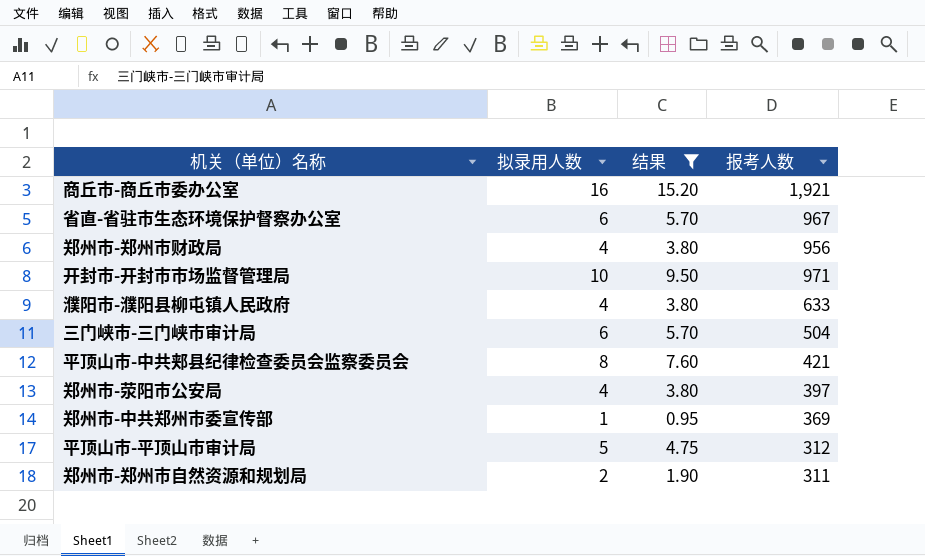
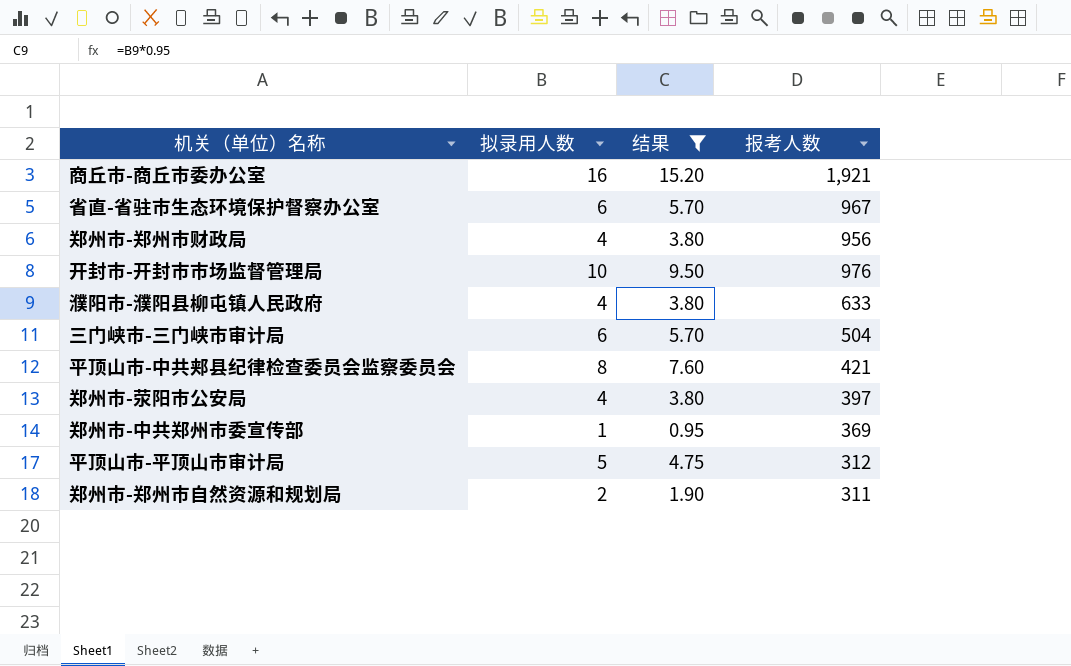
开封市-开封市市场监督管理局 | 报考人数: 971 -> 976

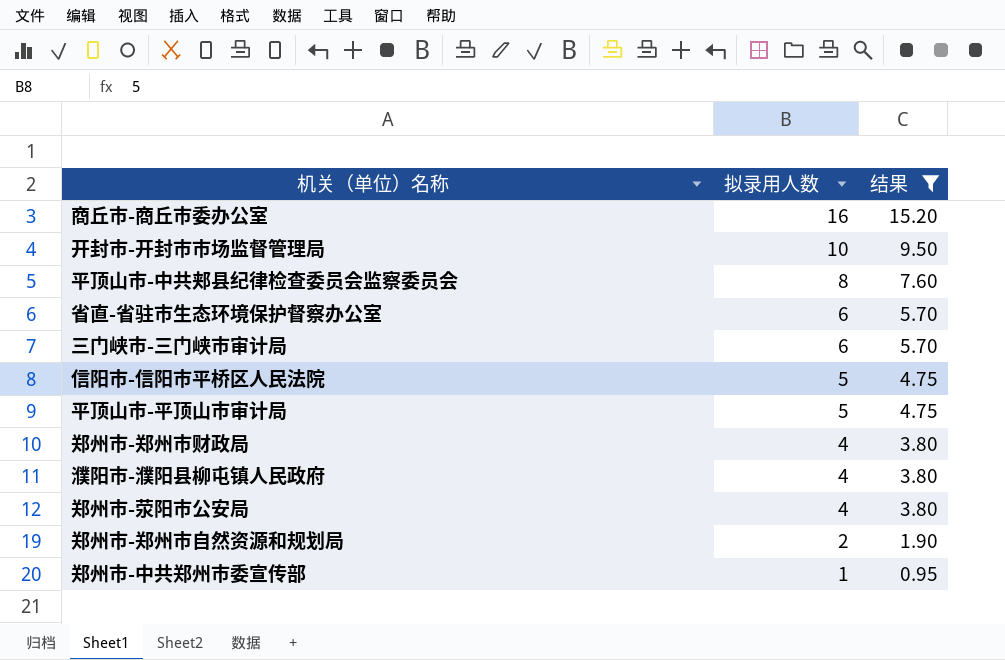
row order: none -> 拟录用人数 descending
column 报考人数 | position: 4 -> none
row 信阳市-信阳市平桥区人民法院: none -> 5 | 4.75

